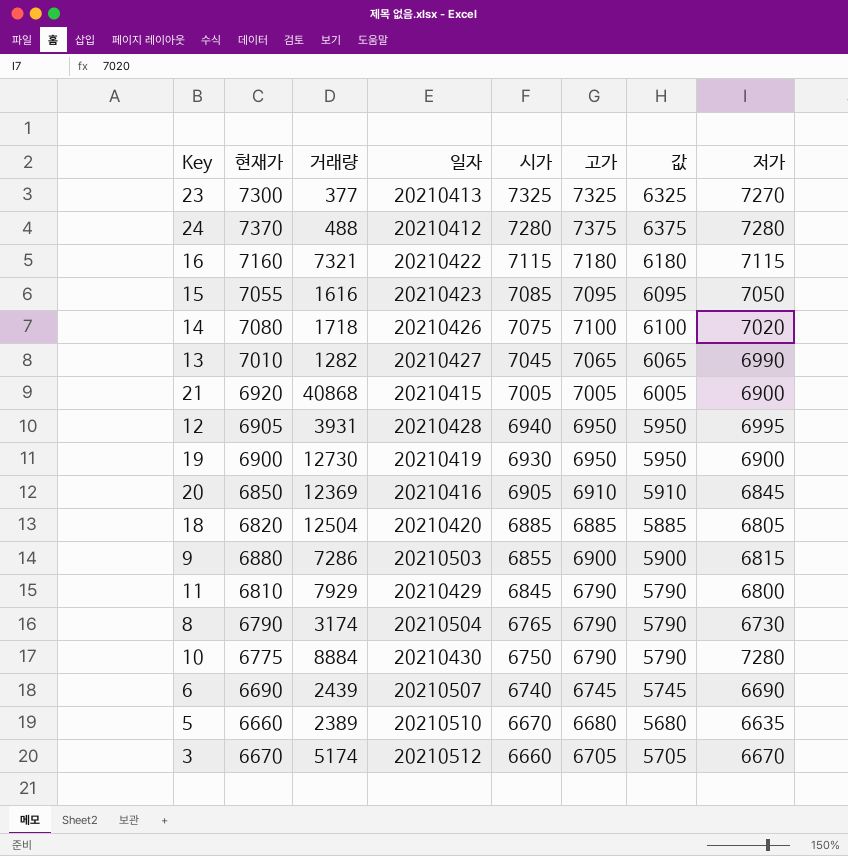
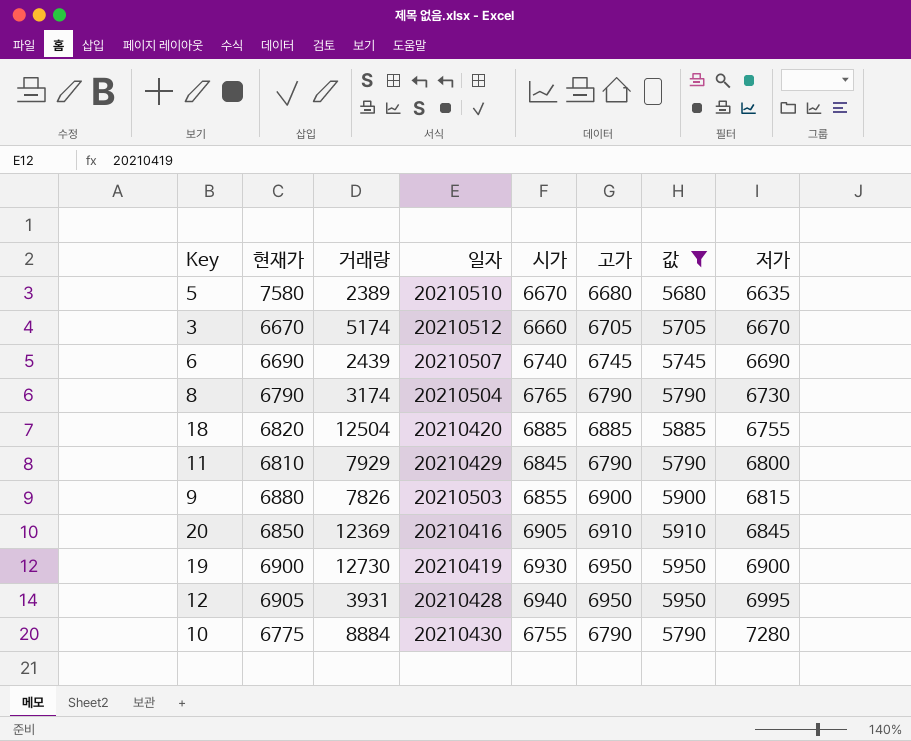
filter: none -> 값 <= 5950
row order: 시가 descending -> 저가 ascending
5 | 현재가: 6660 -> 7580
18 | 저가: 6805 -> 6755
9 | 거래량: 7286 -> 7826
10 | 시가: 6750 -> 6755

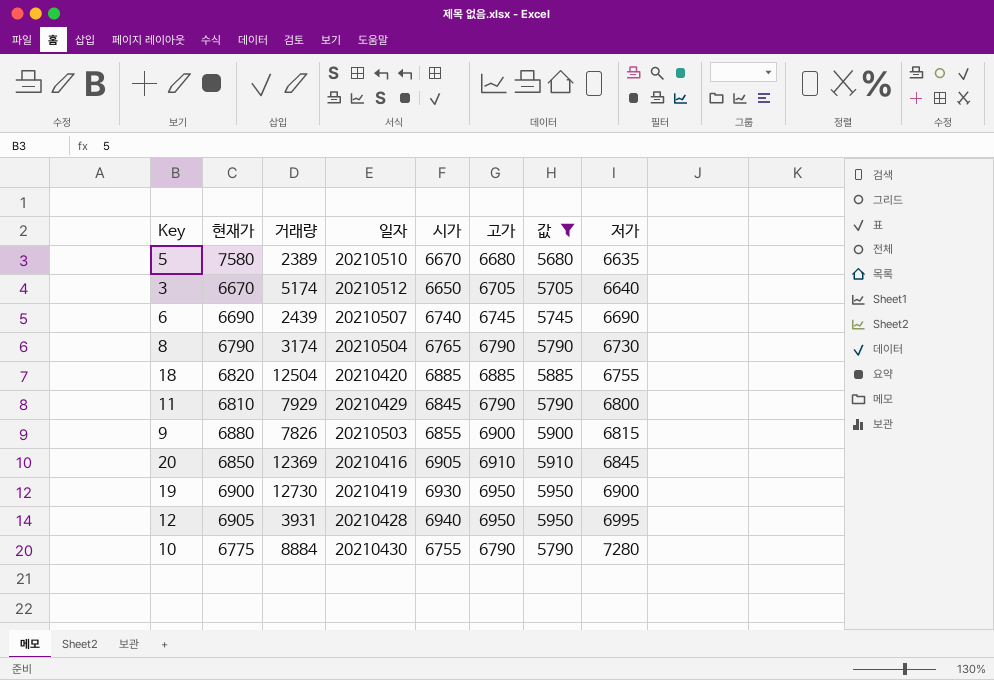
3 | 시가: 6660 -> 6650
3 | 저가: 6670 -> 6640

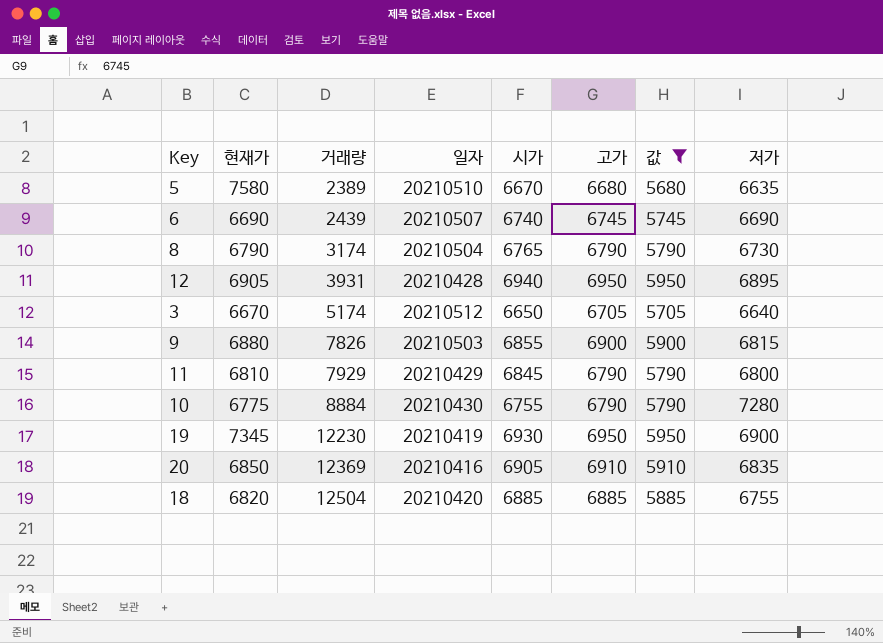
row order: 저가 ascending -> 거래량 ascending
12 | 저가: 6995 -> 6895
19 | 현재가: 6900 -> 7345
19 | 거래량: 12730 -> 12230
20 | 저가: 6845 -> 6835

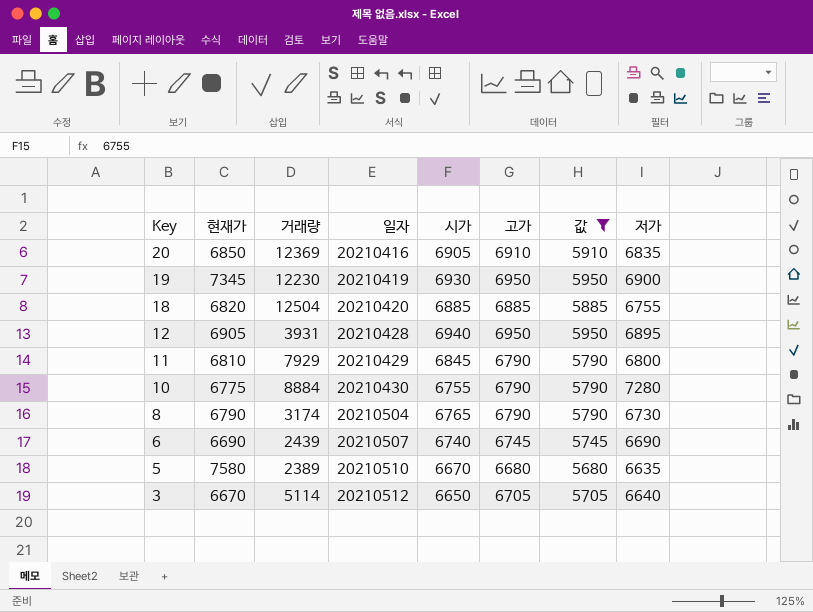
row order: 거래량 ascending -> Key descending
row 9: 6880 | 7826 | 20210503 | 6855 | 6900 | 5900 | 6815 -> none
3 | 거래량: 5174 -> 5114

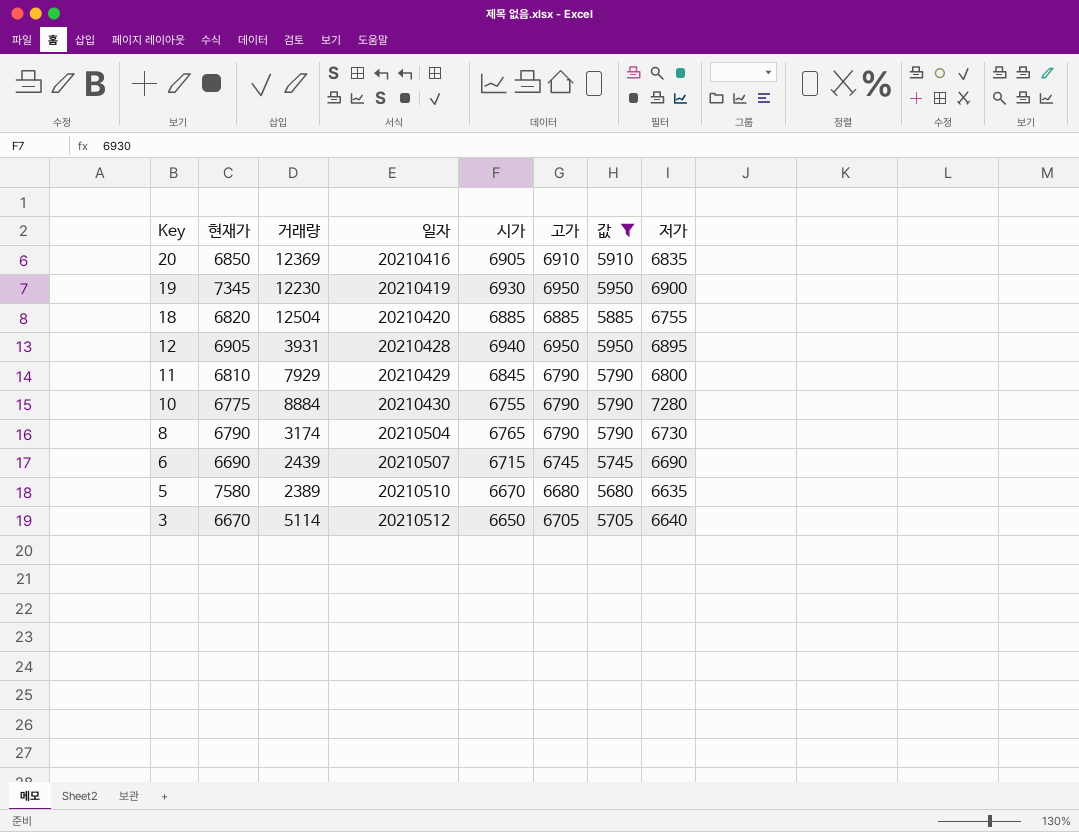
6 | 시가: 6740 -> 6715

